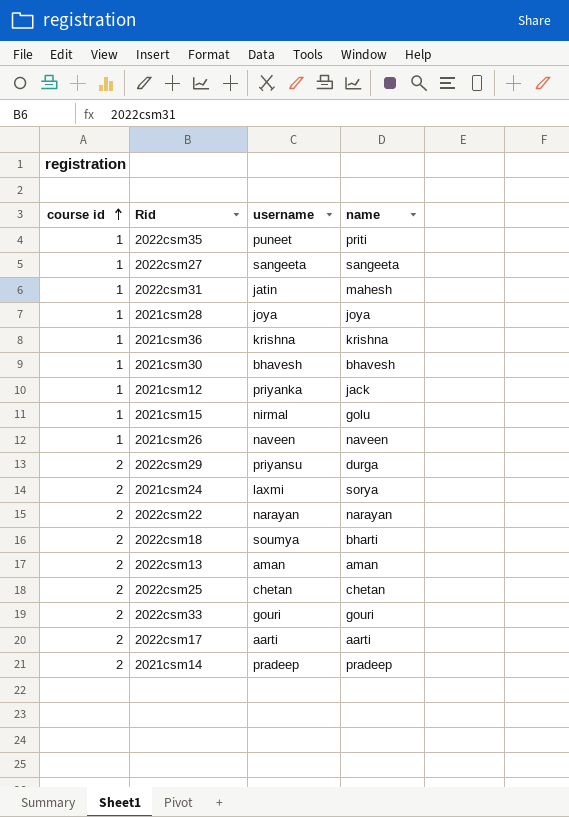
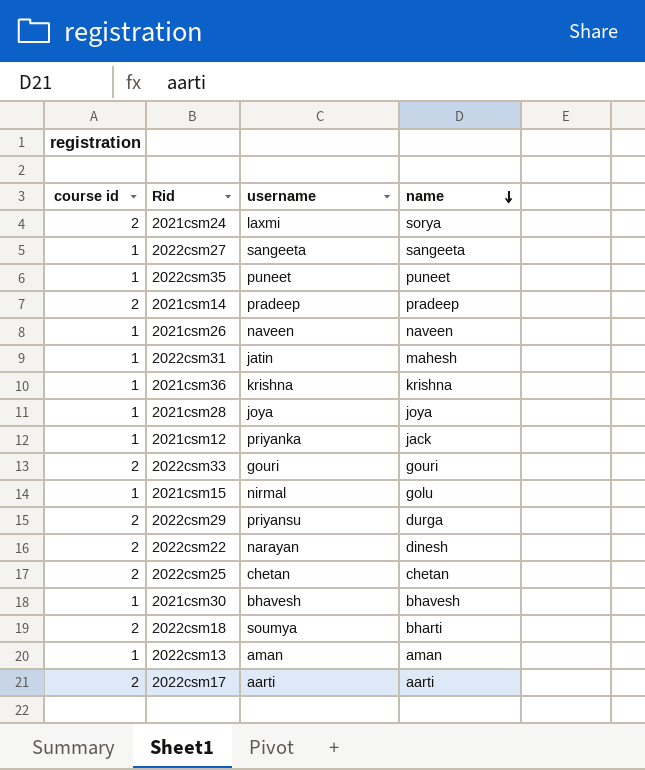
row order: course id ascending -> name descending
2022csm35 | name: priti -> puneet
2022csm22 | name: narayan -> dinesh
2022csm13 | course id: 2 -> 1

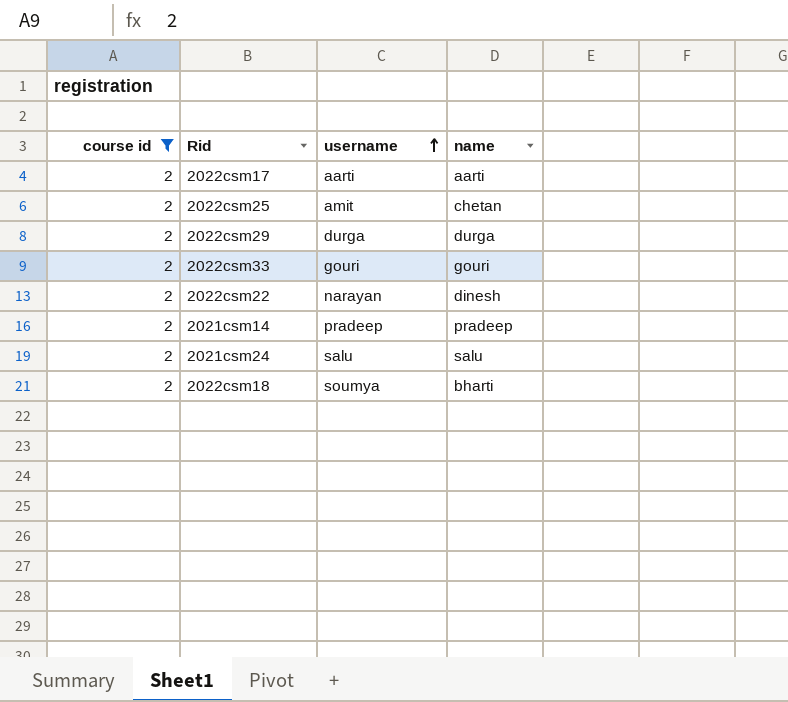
filter: none -> course id = 2
row order: name descending -> username ascending
2022csm25 | username: chetan -> amit
2022csm29 | username: priyansu -> durga
2021csm24 | username: laxmi -> salu
2021csm24 | name: sorya -> salu

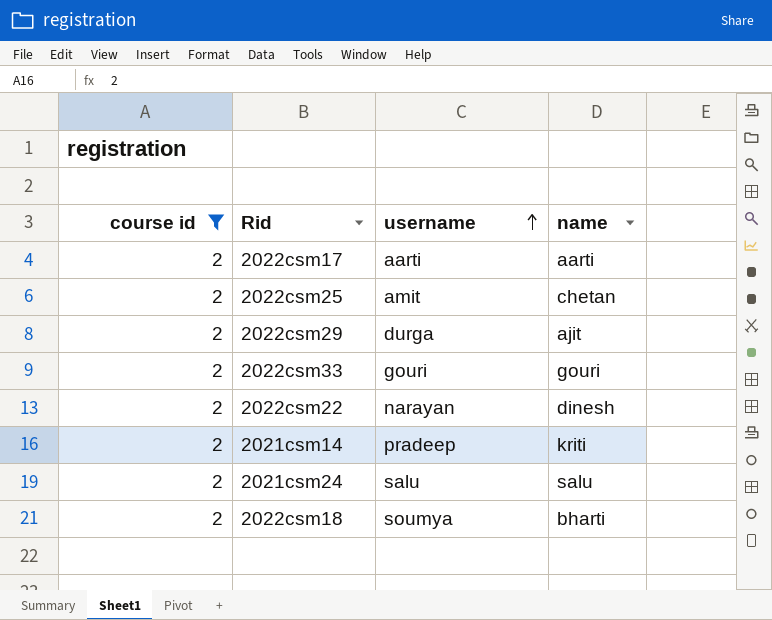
2022csm29 | name: durga -> ajit
2021csm14 | name: pradeep -> kriti

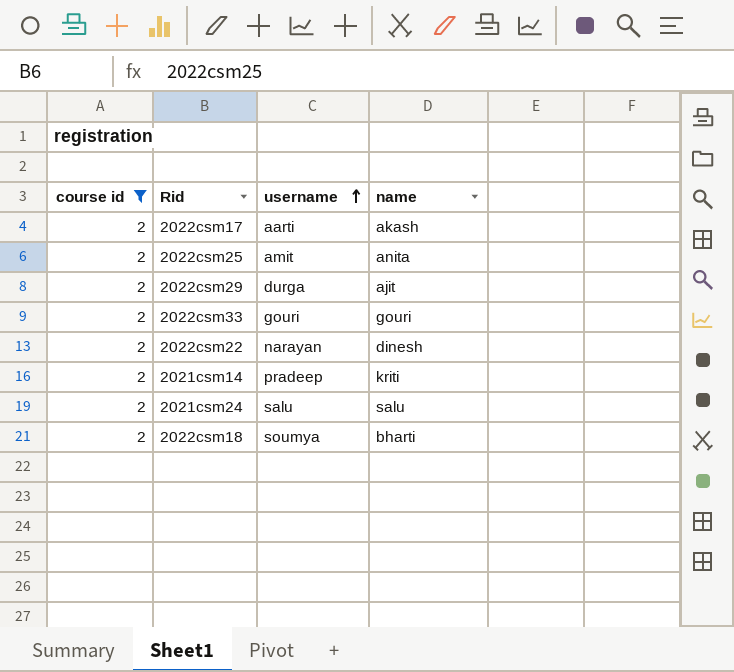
2022csm17 | name: aarti -> akash
2022csm25 | name: chetan -> anita

